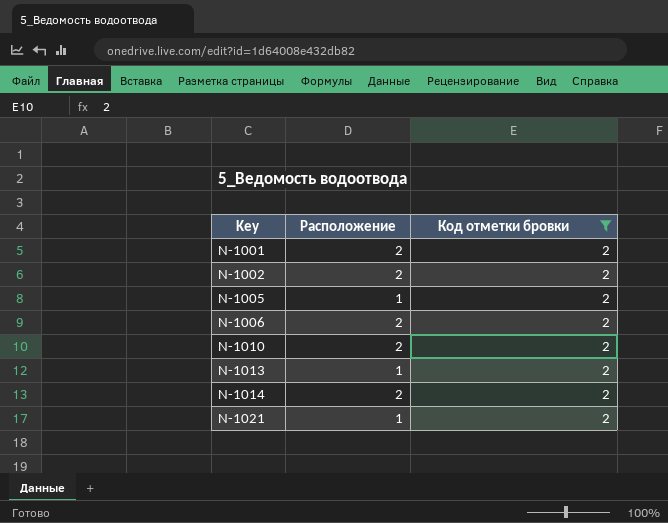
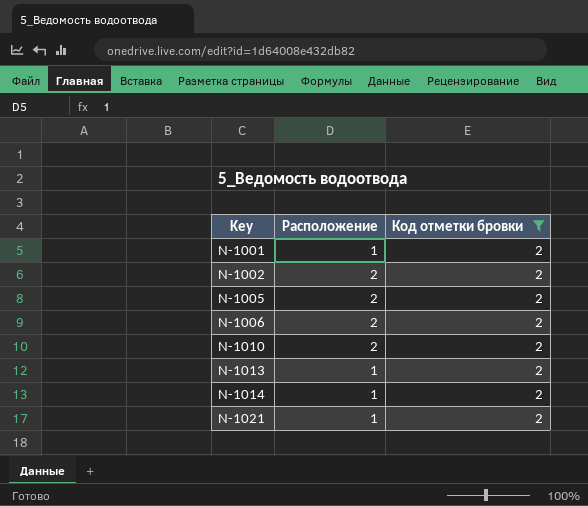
N-1001 | Расположение: 2 -> 1
N-1005 | Расположение: 1 -> 2
N-1014 | Расположение: 2 -> 1

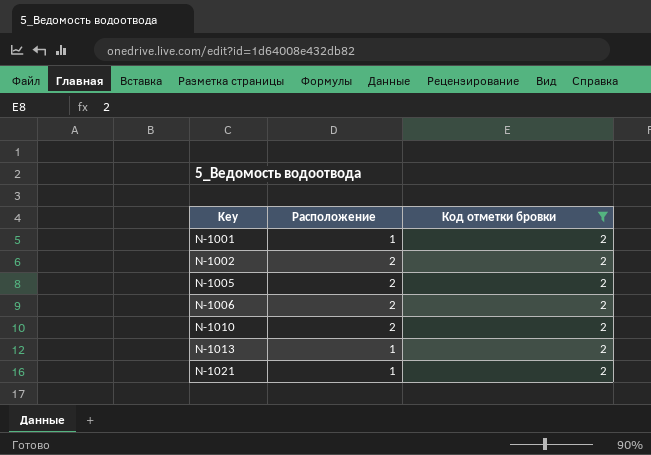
row N-1014: 1 | 2 -> none

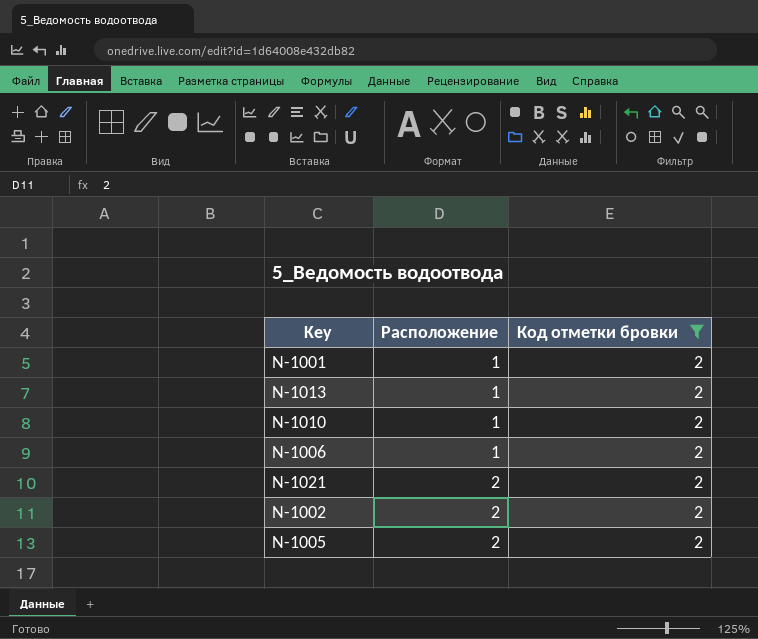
row order: Key ascending -> Расположение ascending
N-1010 | Расположение: 2 -> 1
N-1006 | Расположение: 2 -> 1
N-1021 | Расположение: 1 -> 2

